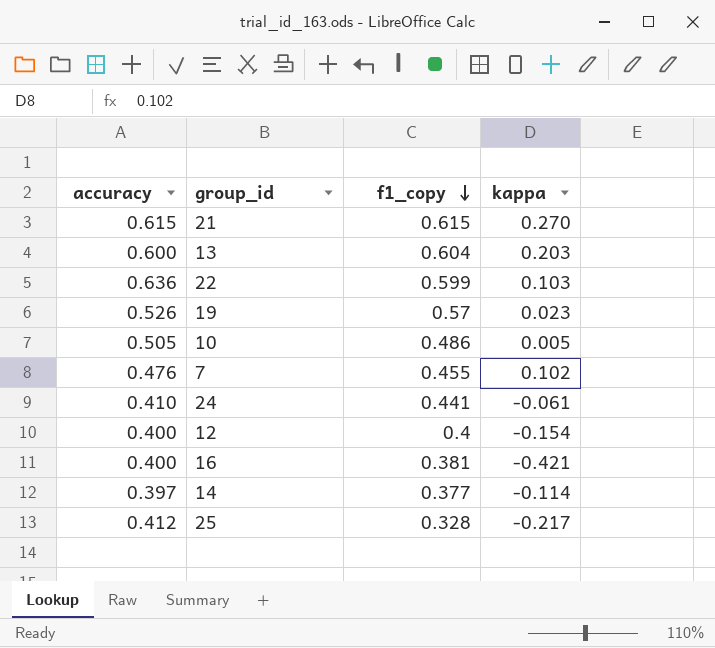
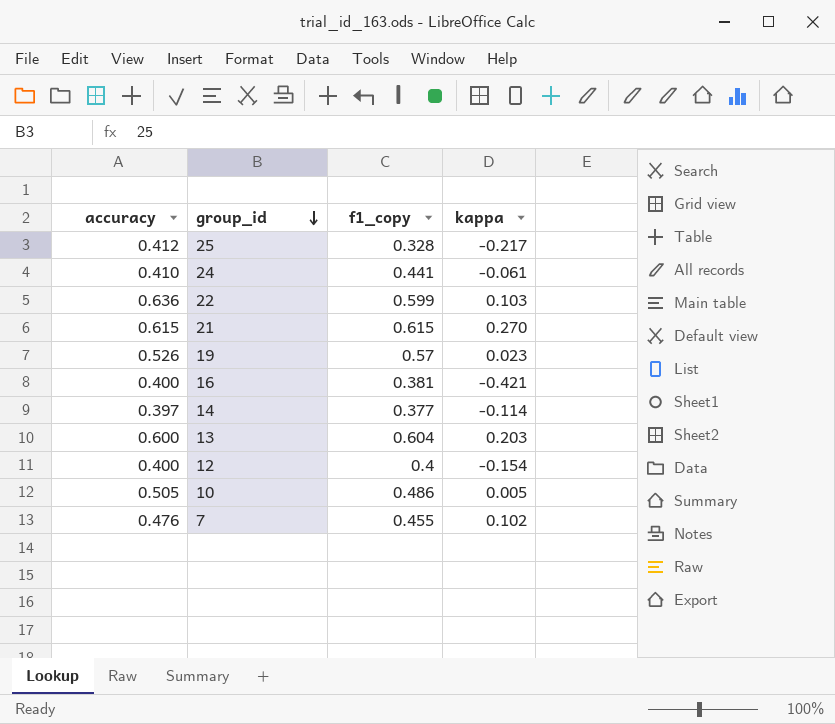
row order: f1_copy descending -> group_id descending

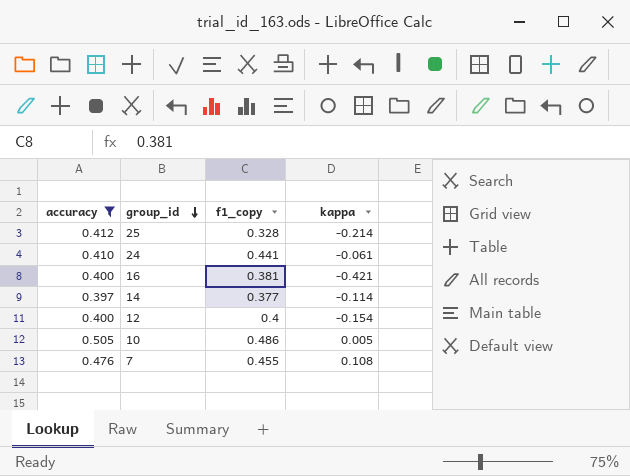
filter: none -> accuracy <= 0.505
25 | kappa: -0.217 -> -0.214
7 | kappa: 0.102 -> 0.108

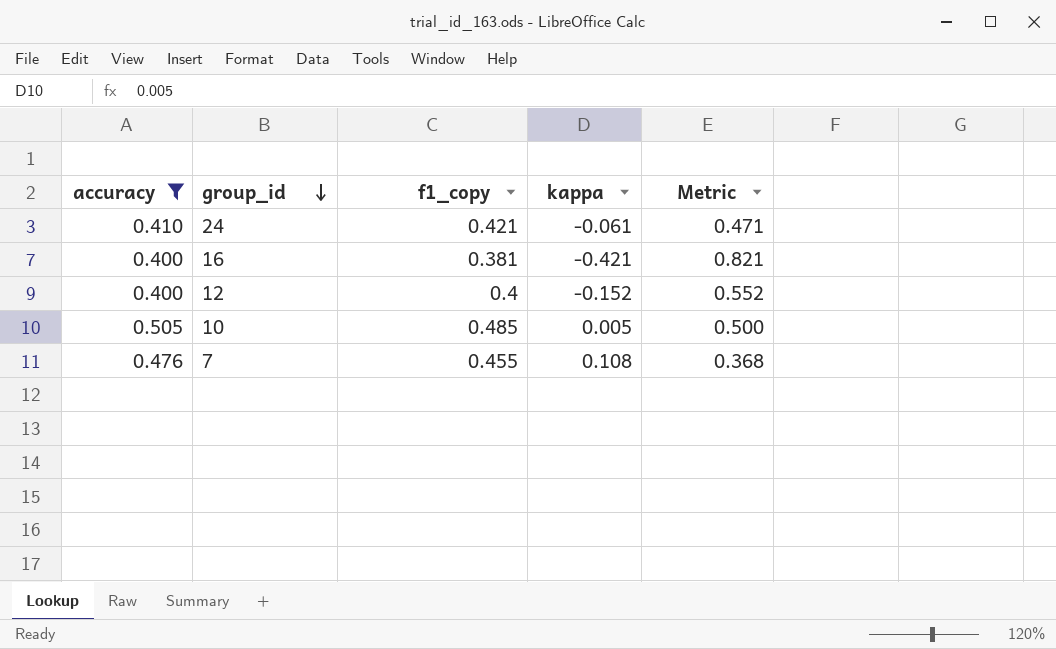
column Metric | formula: none -> [accuracy] - [kappa]
row 25: 0.412 | 0.328 | -0.214 -> none
row 14: 0.397 | 0.377 | -0.114 -> none
24 | f1_copy: 0.441 -> 0.421
12 | kappa: -0.154 -> -0.152
10 | f1_copy: 0.486 -> 0.485

